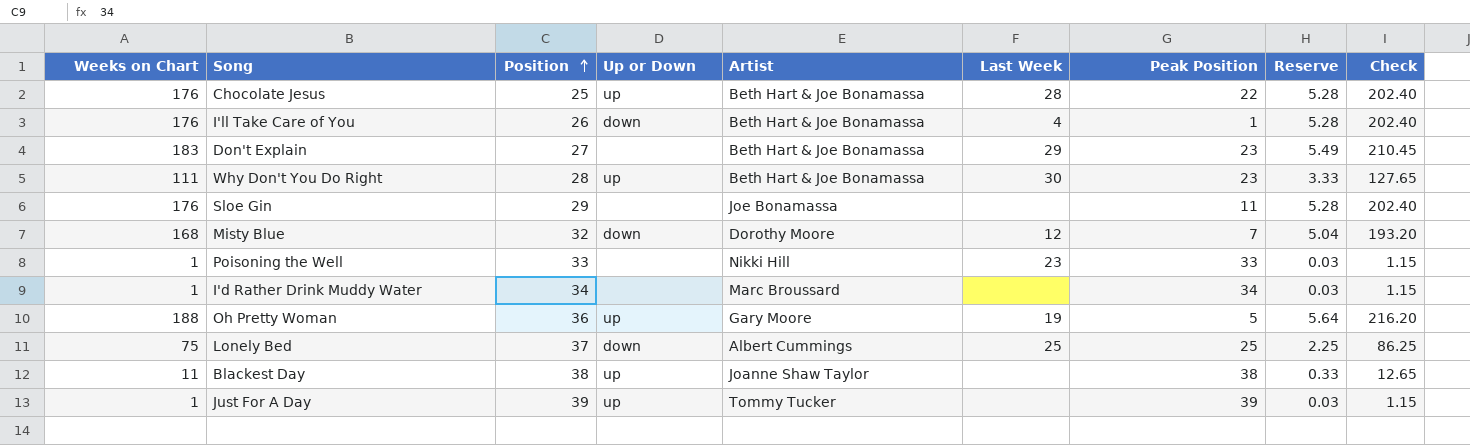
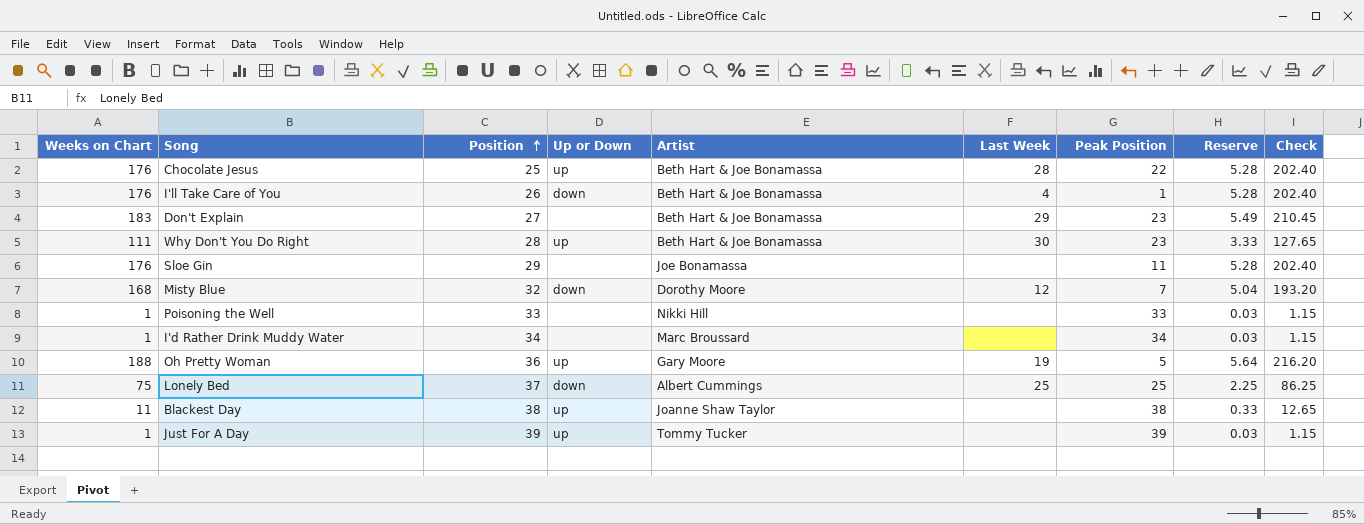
Poisoning the Well | Last Week: 23 -> none

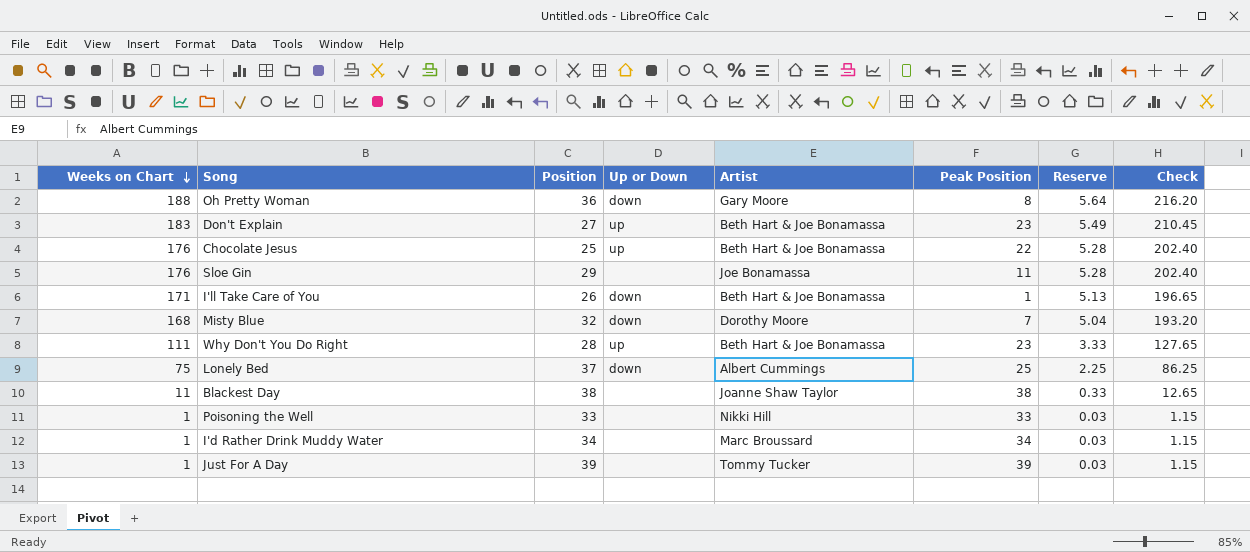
row order: Position ascending -> Weeks on Chart descending
column Last Week | position: 6 -> none
Oh Pretty Woman | Up or Down: up -> down
Oh Pretty Woman | Peak Position: 5 -> 8
Don't Explain | Up or Down: none -> up
I'll Take Care of You | Weeks on Chart: 176 -> 171
I'll Take Care of You | Reserve: 5.28 -> 5.13
I'll Take Care of You | Check: 202.40 -> 196.65
Blackest Day | Up or Down: up -> none
Just For A Day | Up or Down: up -> none

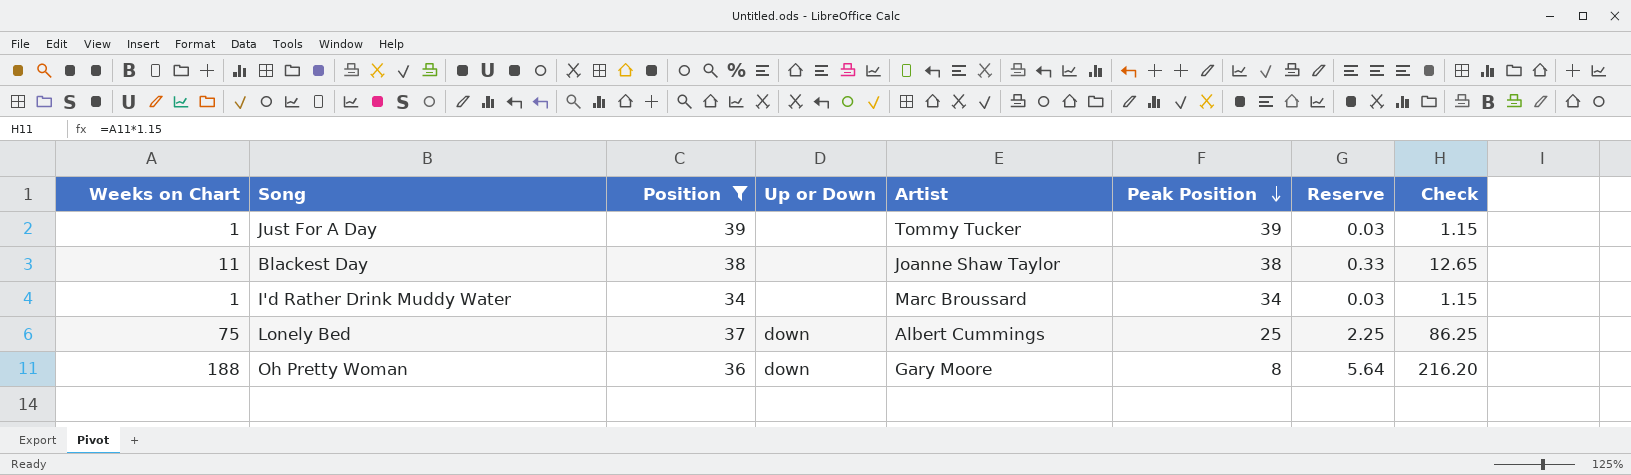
filter: none -> Position >= 34
row order: Weeks on Chart descending -> Peak Position descending

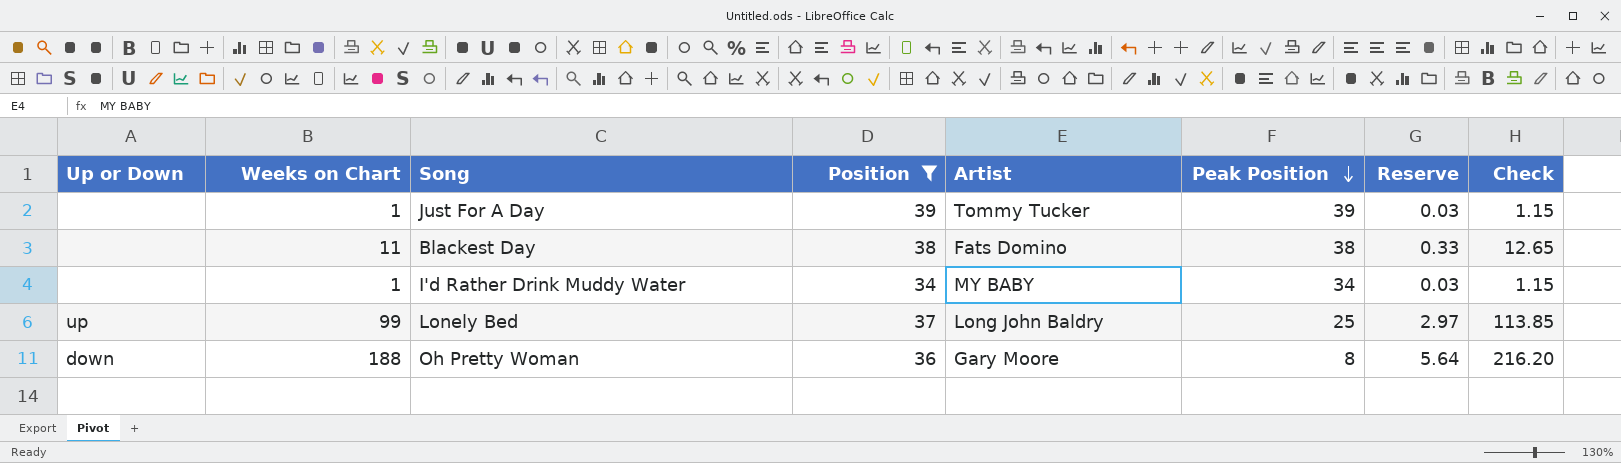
column Up or Down | position: 4 -> 1
Blackest Day | Artist: Joanne Shaw Taylor -> Fats Domino
I'd Rather Drink Muddy Water | Artist: Marc Broussard -> MY BABY
Lonely Bed | Up or Down: down -> up
Lonely Bed | Weeks on Chart: 75 -> 99
Lonely Bed | Artist: Albert Cummings -> Long John Baldry
Lonely Bed | Reserve: 2.25 -> 2.97
Lonely Bed | Check: 86.25 -> 113.85

